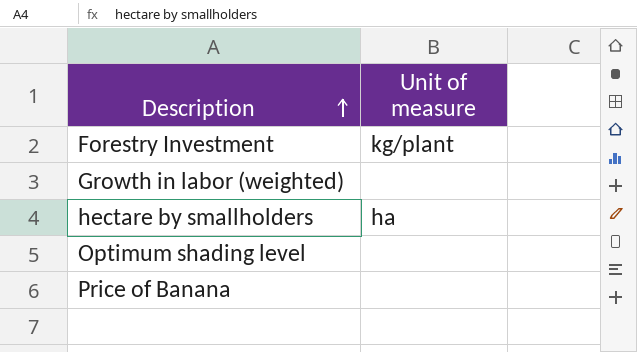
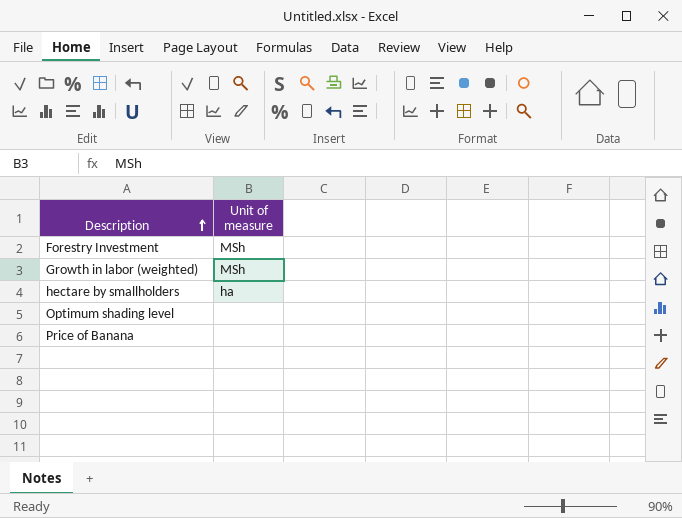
Forestry Investment | Unit of measure: kg/plant -> MSh
Growth in labor (weighted) | Unit of measure: none -> MSh

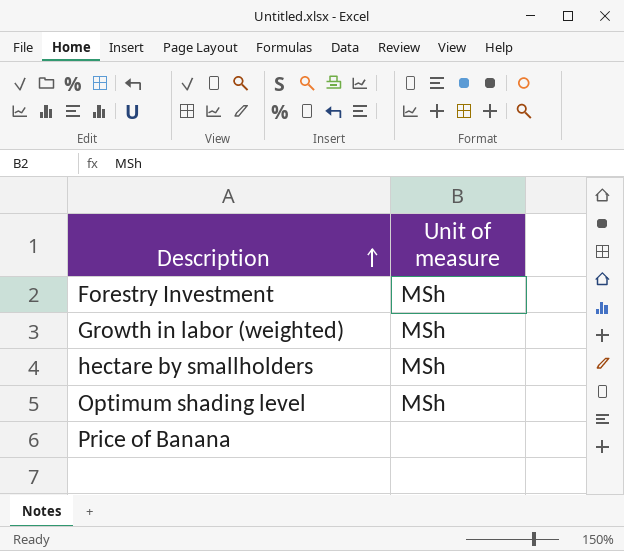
hectare by smallholders | Unit of measure: ha -> MSh
Optimum shading level | Unit of measure: none -> MSh

